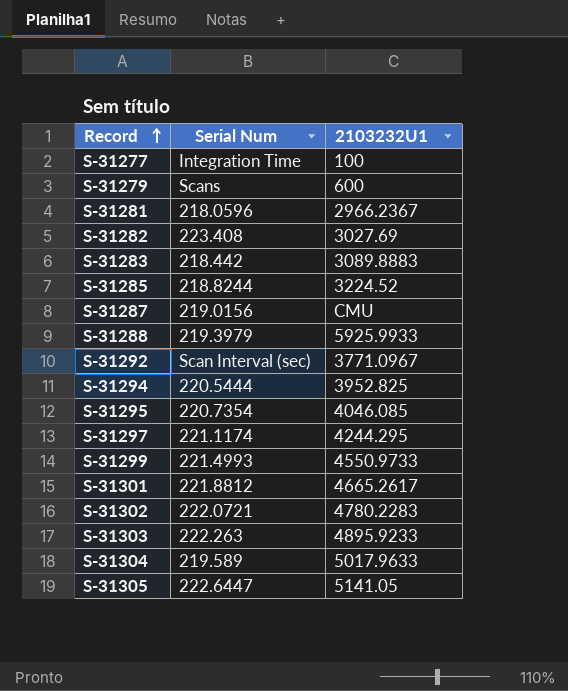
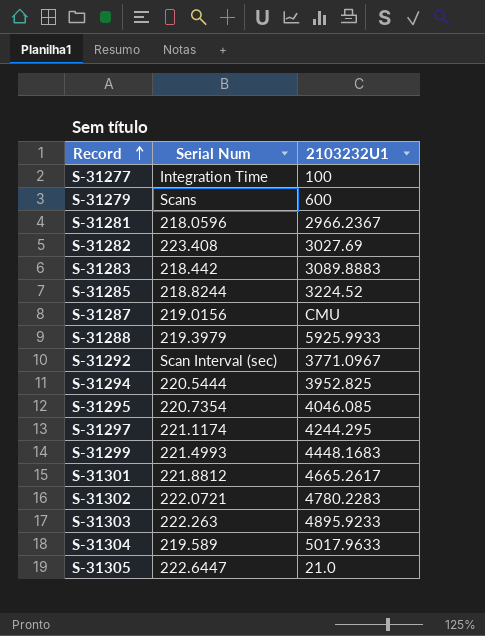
S-31299 | 2103232U1: 4550.9733 -> 4448.1683
S-31305 | 2103232U1: 5141.05 -> 21.0

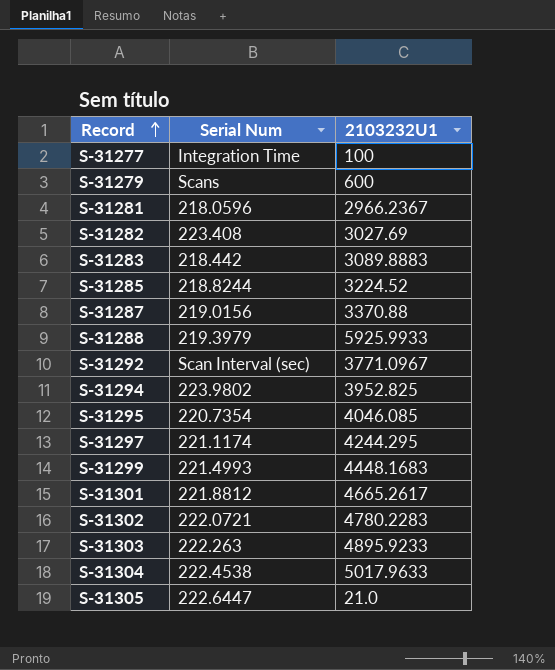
S-31287 | 2103232U1: CMU -> 3370.88
S-31294 | Serial Num: 220.5444 -> 223.9802
S-31304 | Serial Num: 219.589 -> 222.4538

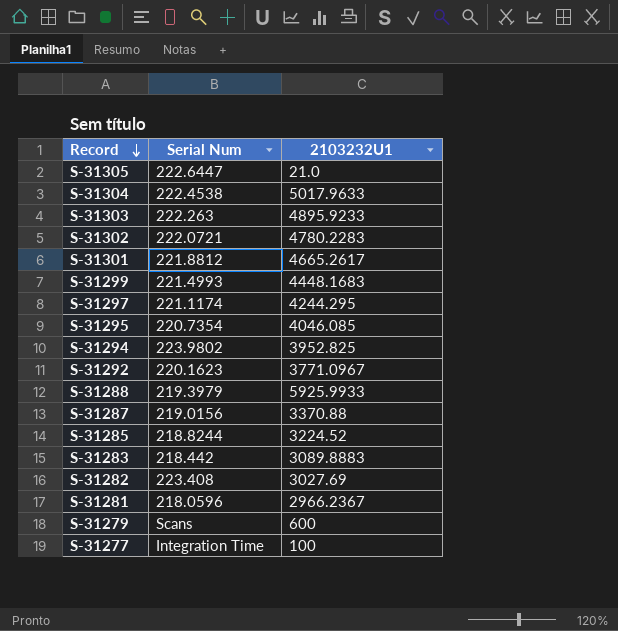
row order: Record ascending -> Record descending
S-31292 | Serial Num: Scan Interval (sec) -> 220.1623

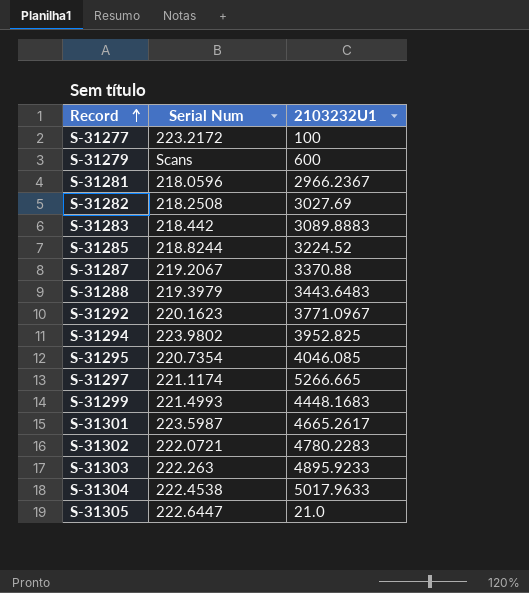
row order: Record descending -> Record ascending
S-31277 | Serial Num: Integration Time -> 223.2172
S-31282 | Serial Num: 223.408 -> 218.2508
S-31287 | Serial Num: 219.0156 -> 219.2067
S-31288 | 2103232U1: 5925.9933 -> 3443.6483
S-31297 | 2103232U1: 4244.295 -> 5266.665
S-31301 | Serial Num: 221.8812 -> 223.5987

